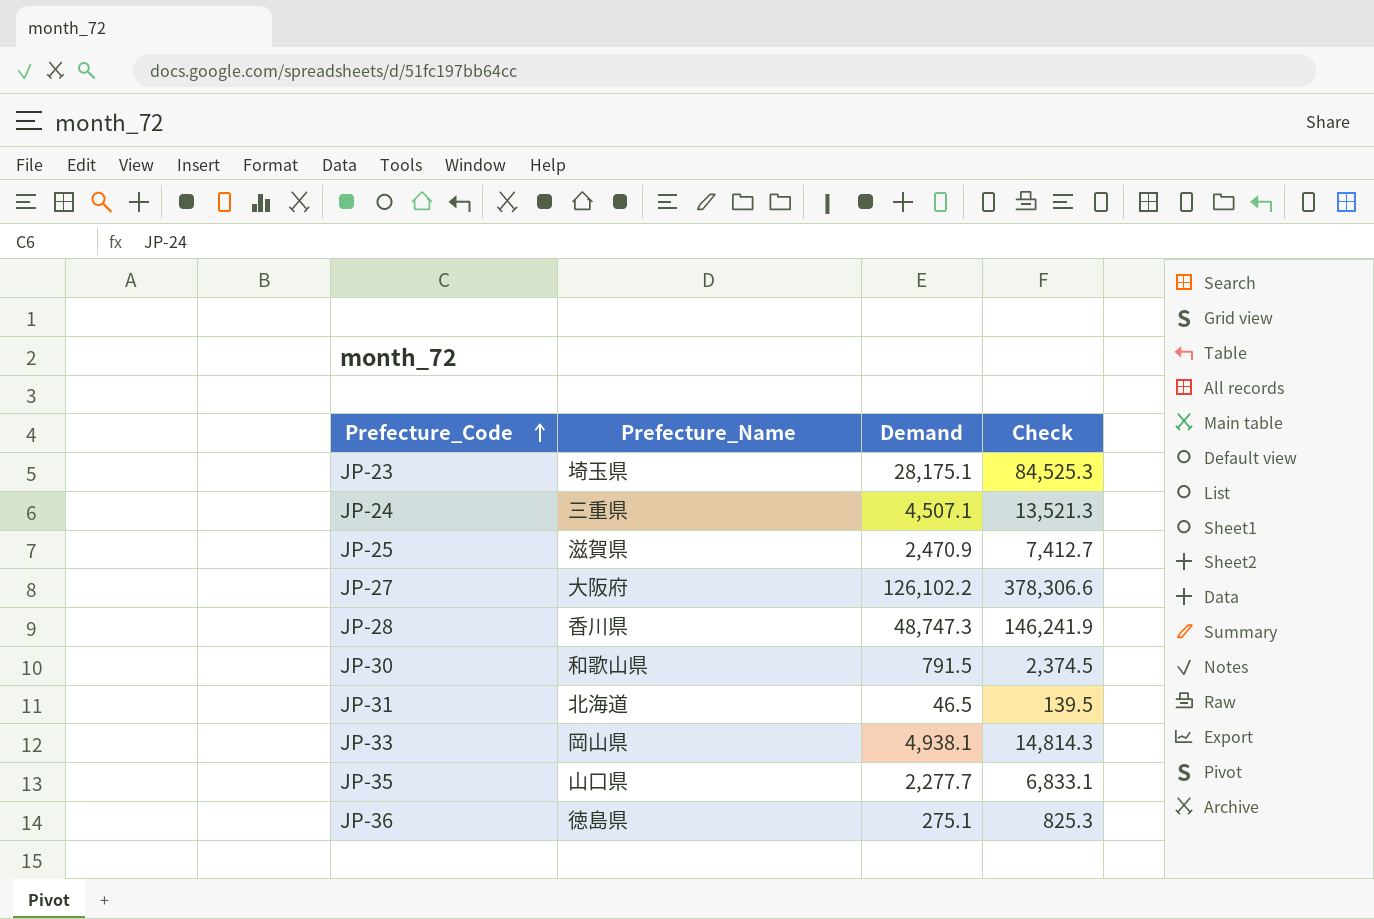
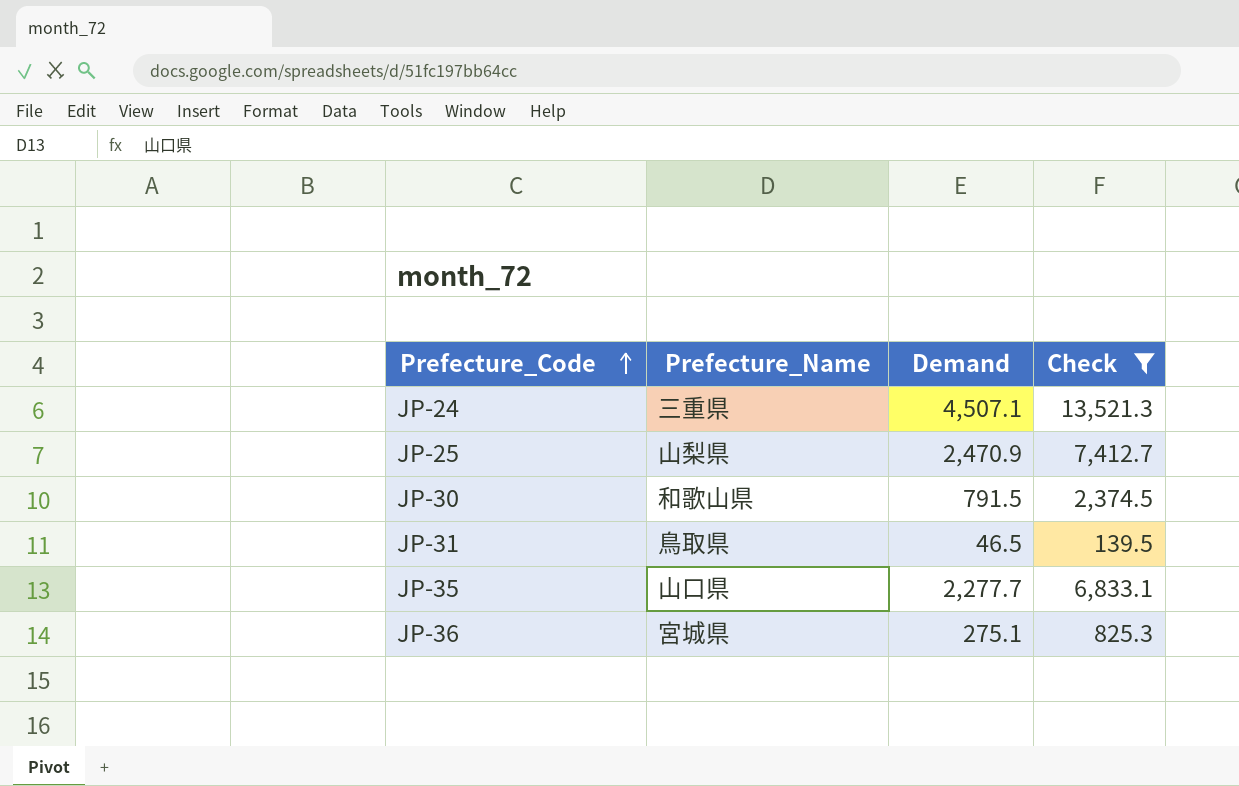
filter: none -> Check <= 13,521.3
JP-25 | Prefecture_Name: 滋賀県 -> 山梨県
JP-31 | Prefecture_Name: 北海道 -> 鳥取県
JP-36 | Prefecture_Name: 徳島県 -> 宮城県

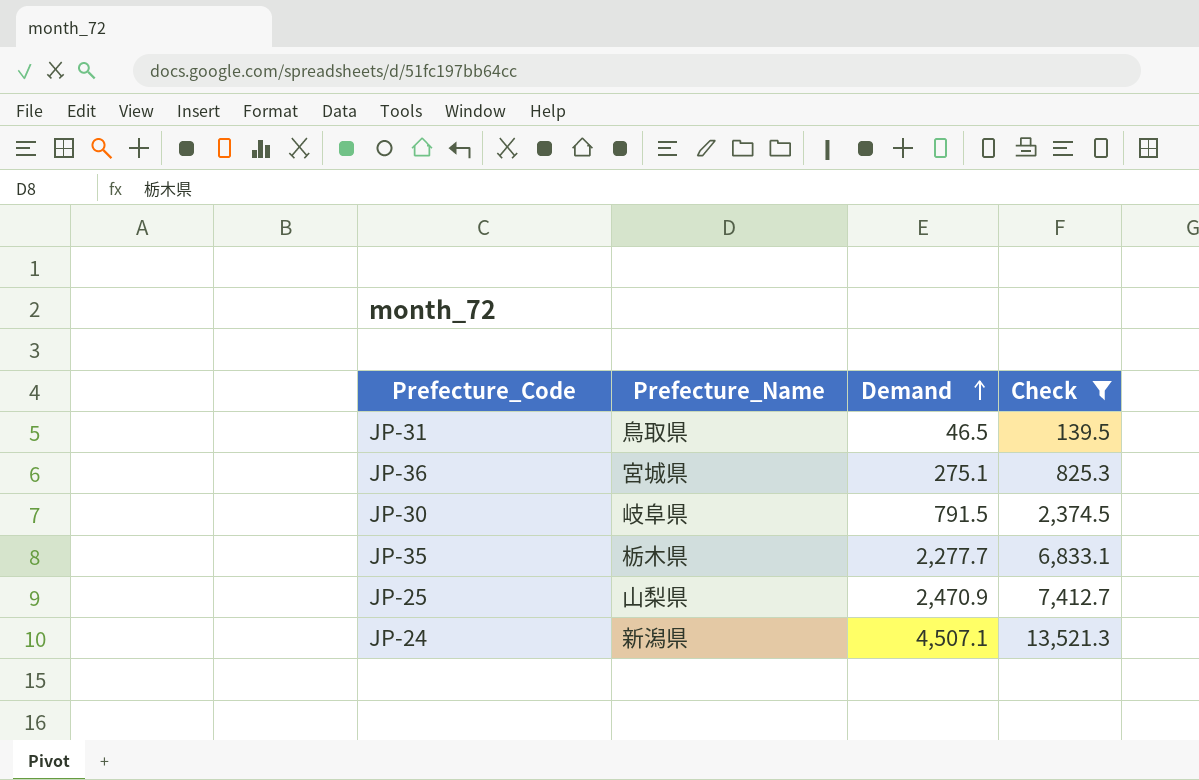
row order: Prefecture_Code ascending -> Demand ascending
JP-30 | Prefecture_Name: 和歌山県 -> 岐阜県
JP-35 | Prefecture_Name: 山口県 -> 栃木県
JP-24 | Prefecture_Name: 三重県 -> 新潟県

